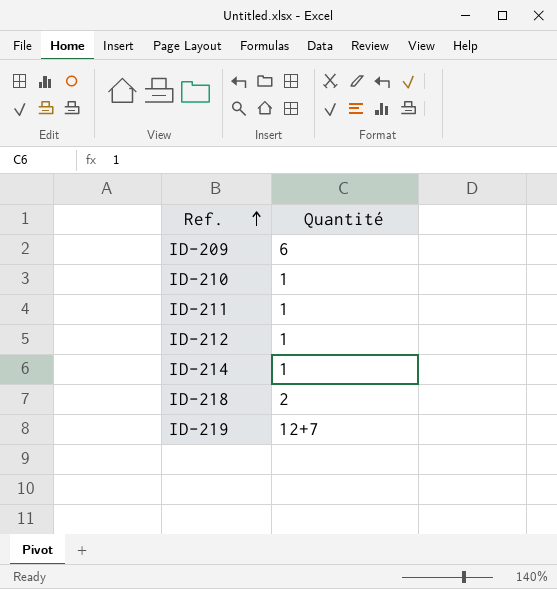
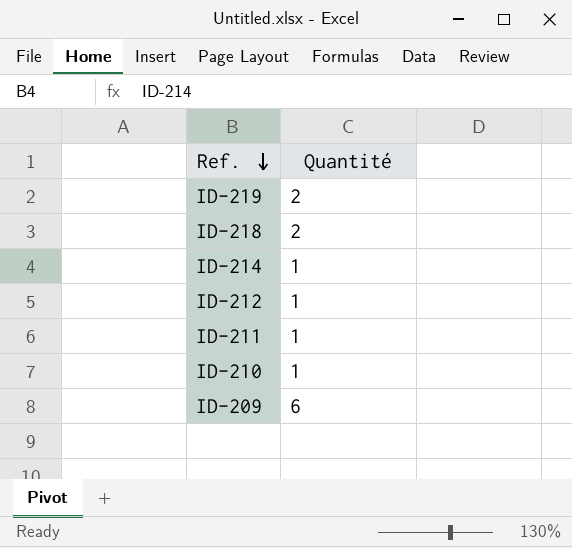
row order: Ref. ascending -> Ref. descending
ID-219 | Quantité: 12+7 -> 2

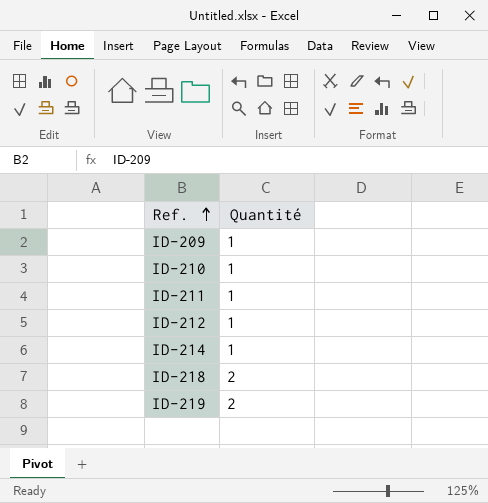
row order: Ref. descending -> Ref. ascending
ID-209 | Quantité: 6 -> 1

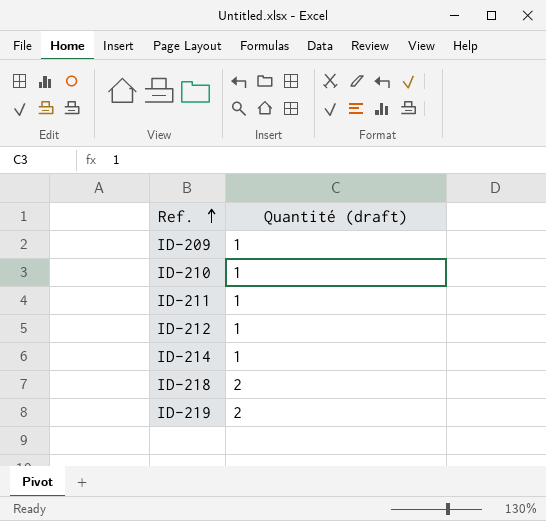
column name: Quantité -> Quantité (draft)

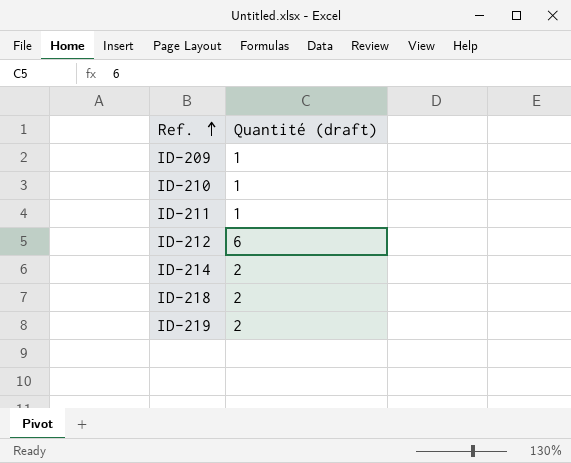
ID-212 | Quantité (draft): 1 -> 6
ID-214 | Quantité (draft): 1 -> 2

